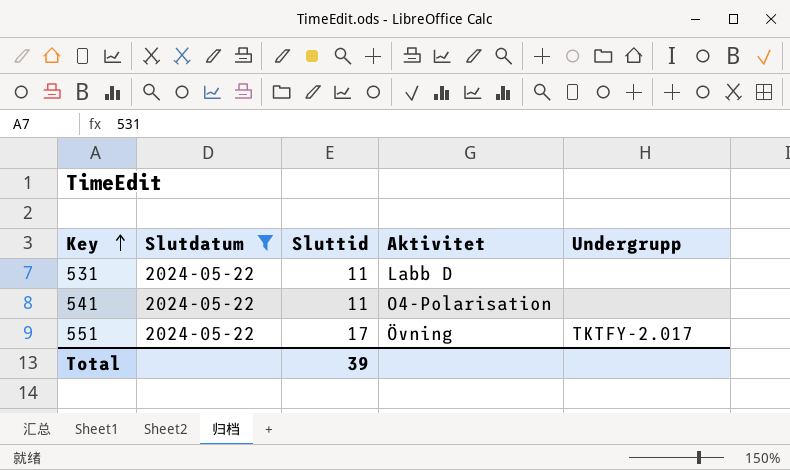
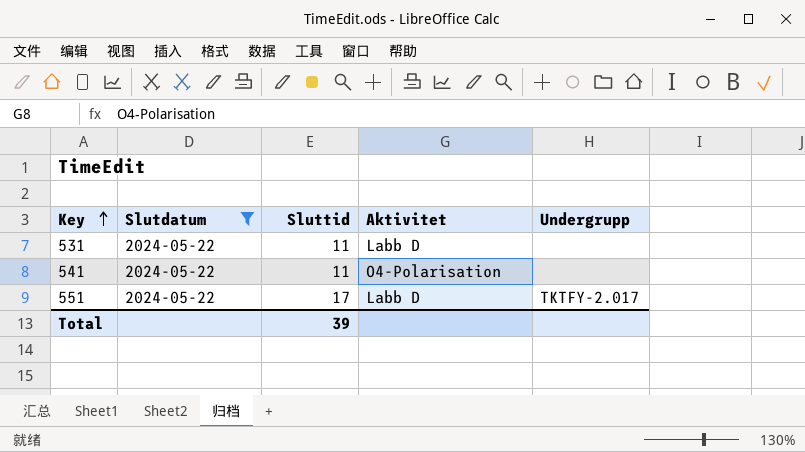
551 | Aktivitet: Övning -> Labb D

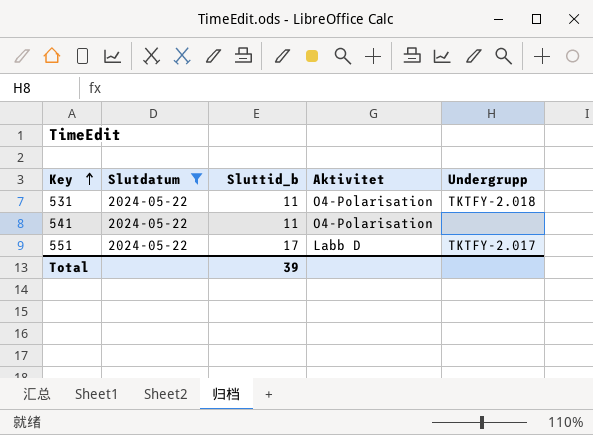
column name: Sluttid -> Sluttid_b
531 | Aktivitet: Labb D -> O4-Polarisation
531 | Undergrupp: none -> TKTFY-2.018

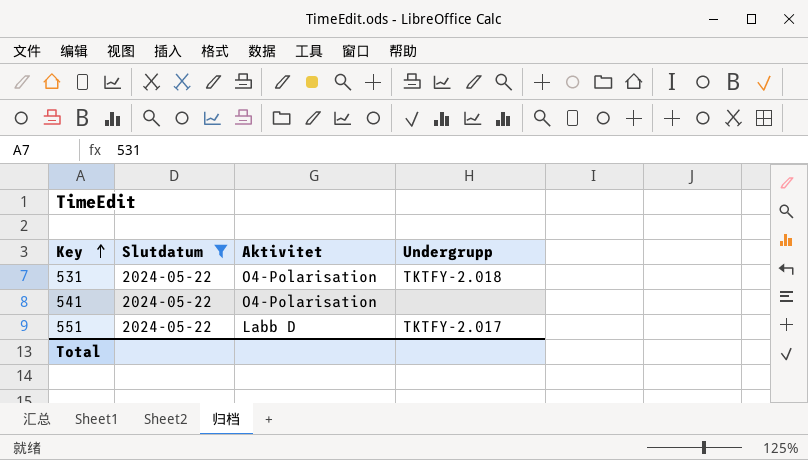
column Sluttid_b | position: 3 -> none

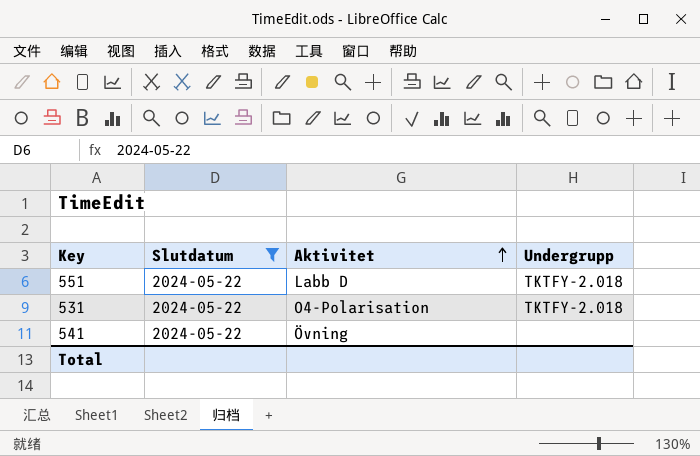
row order: Key ascending -> Aktivitet ascending
551 | Undergrupp: TKTFY-2.017 -> TKTFY-2.018
541 | Aktivitet: O4-Polarisation -> Övning

